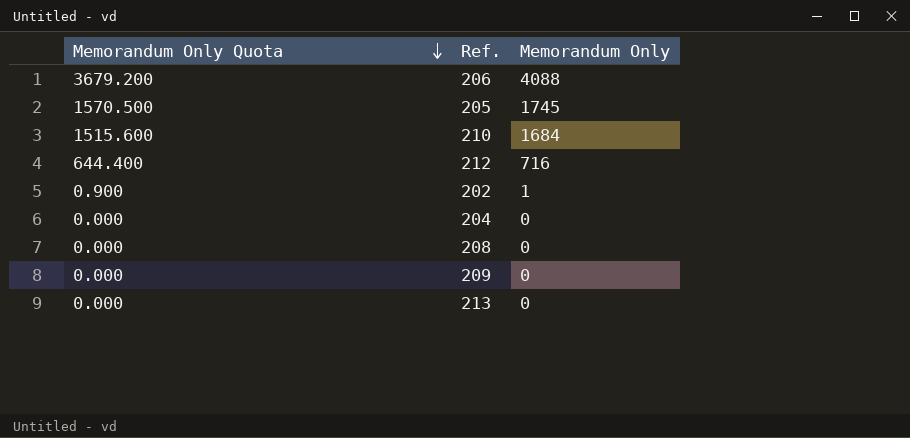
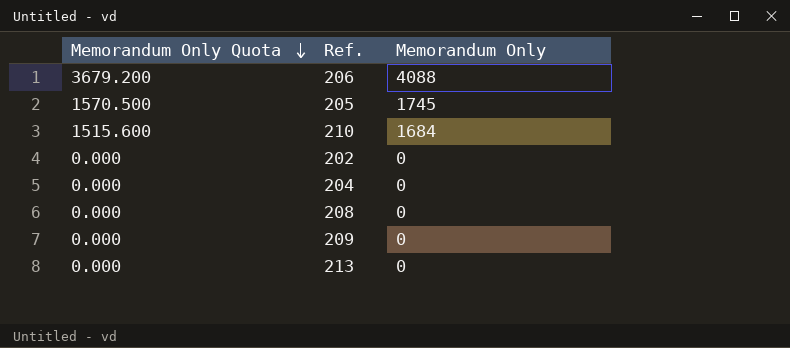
row 212: 644.400 | 716 -> none
202 | Memorandum Only Quota: 0.900 -> 0.000
202 | Memorandum Only: 1 -> 0

